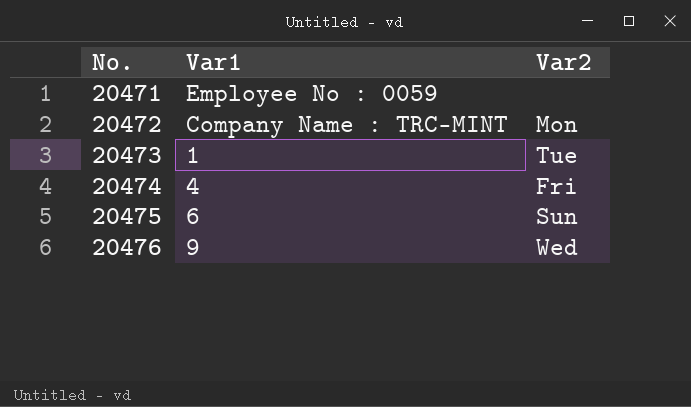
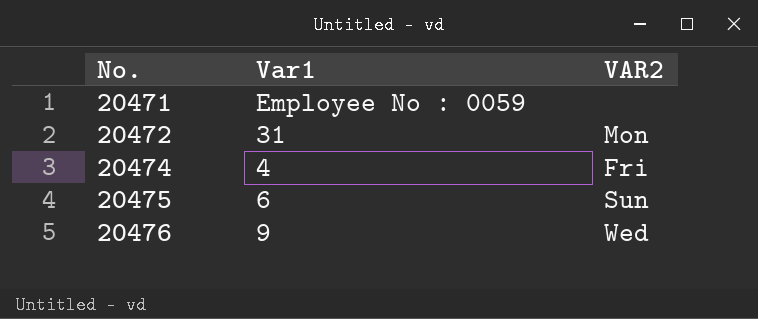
column name: Var2 -> VAR2
row 20473: 1 | Tue -> none
20472 | Var1: Company Name : TRC-MINT -> 31

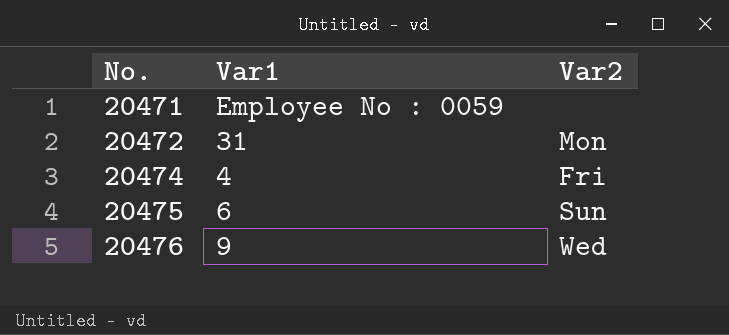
column name: VAR2 -> Var2

